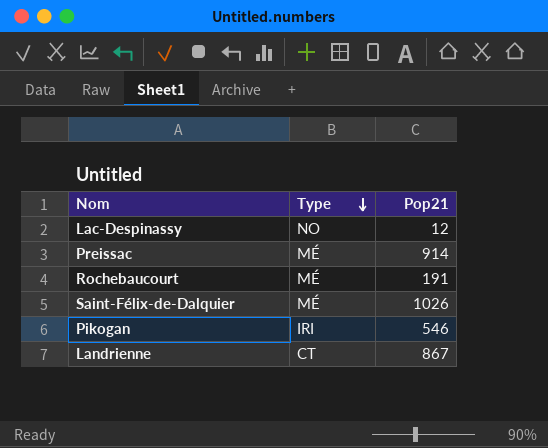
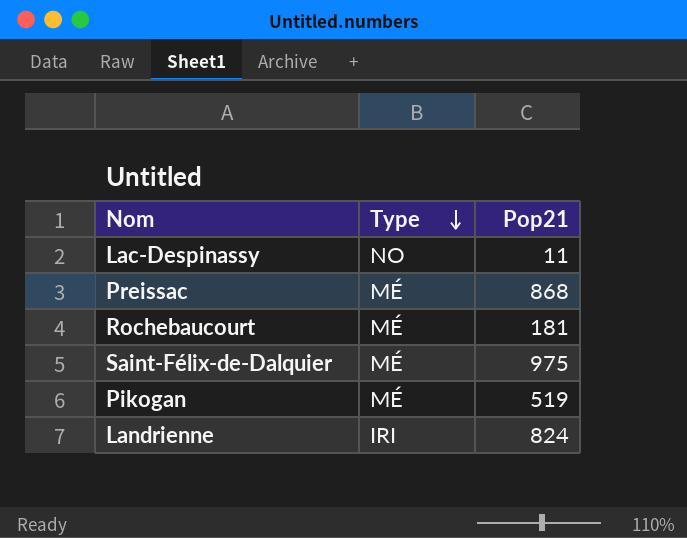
Lac-Despinassy | Pop21: 12 -> 11
Preissac | Pop21: 914 -> 868
Rochebaucourt | Pop21: 191 -> 181
Saint-Félix-de-Dalquier | Pop21: 1026 -> 975
Pikogan | Type: IRI -> MÉ
Pikogan | Pop21: 546 -> 519
Landrienne | Type: CT -> IRI
Landrienne | Pop21: 867 -> 824

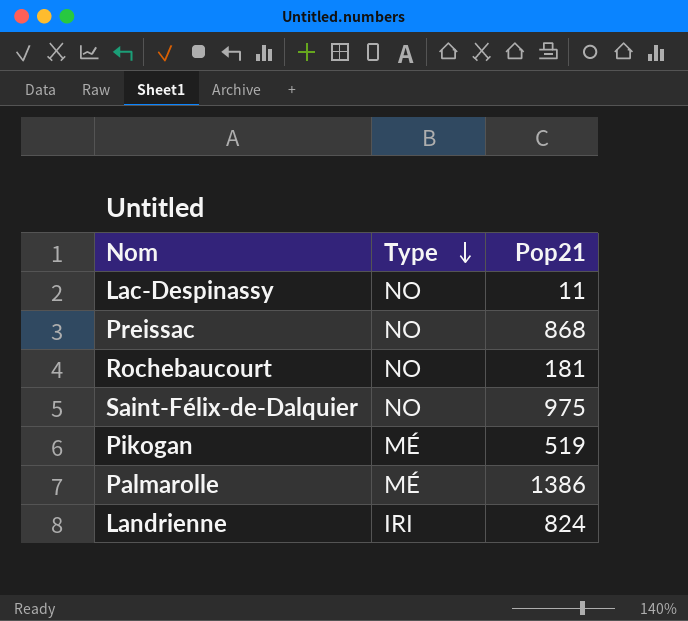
Preissac | Type: MÉ -> NO
Rochebaucourt | Type: MÉ -> NO
Saint-Félix-de-Dalquier | Type: MÉ -> NO
row Palmarolle: none -> MÉ | 1386

